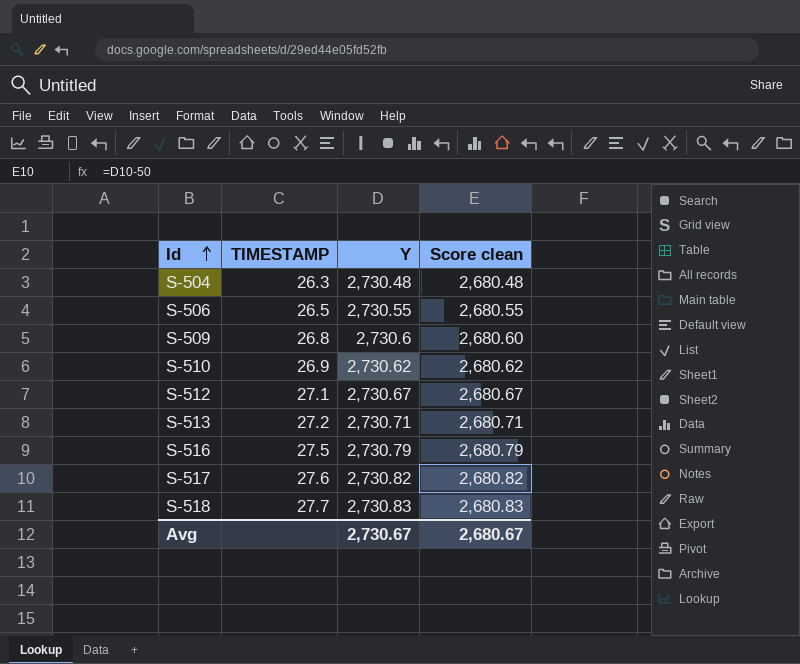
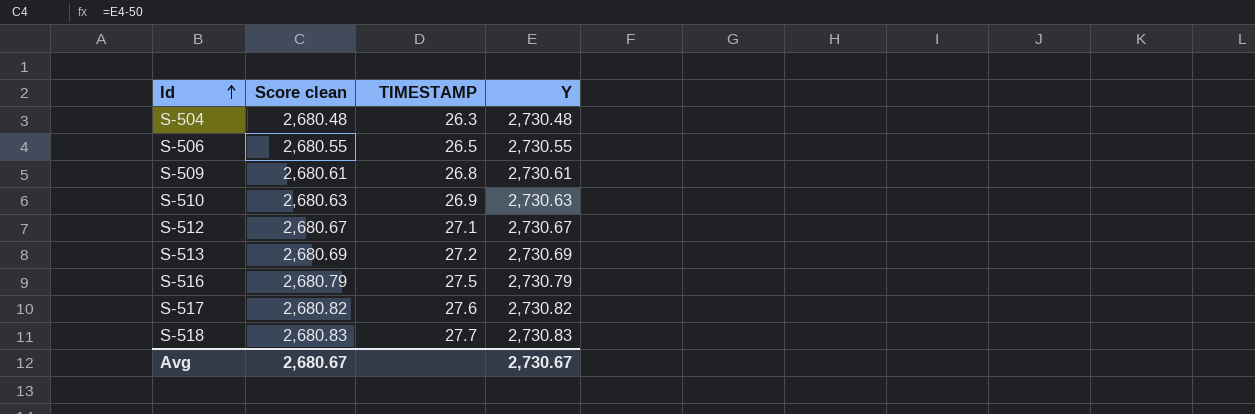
column Score clean | position: 4 -> 2
S-509 | Score clean: 2,680.60 -> 2,680.61
S-509 | Y: 2,730.6 -> 2,730.61
S-510 | Score clean: 2,680.62 -> 2,680.63
S-510 | Y: 2,730.62 -> 2,730.63
S-513 | Score clean: 2,680.71 -> 2,680.69
S-513 | Y: 2,730.71 -> 2,730.69

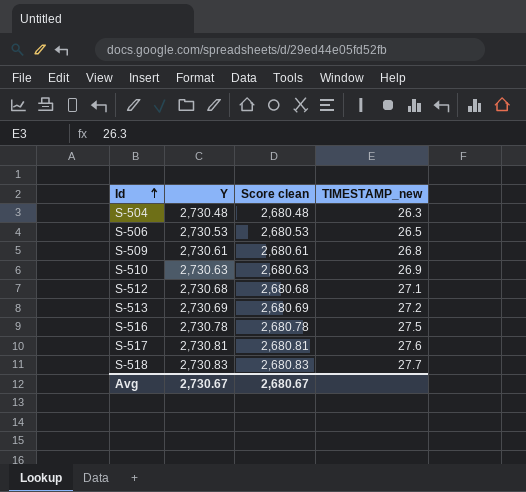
column Y | position: 4 -> 2
column name: TIMESTAMP -> TIMESTAMP_new
S-506 | Y: 2,730.55 -> 2,730.53
S-506 | Score clean: 2,680.55 -> 2,680.53
S-512 | Y: 2,730.67 -> 2,730.68
S-512 | Score clean: 2,680.67 -> 2,680.68
S-516 | Y: 2,730.79 -> 2,730.78
S-516 | Score clean: 2,680.79 -> 2,680.78
S-517 | Y: 2,730.82 -> 2,730.81
S-517 | Score clean: 2,680.82 -> 2,680.81

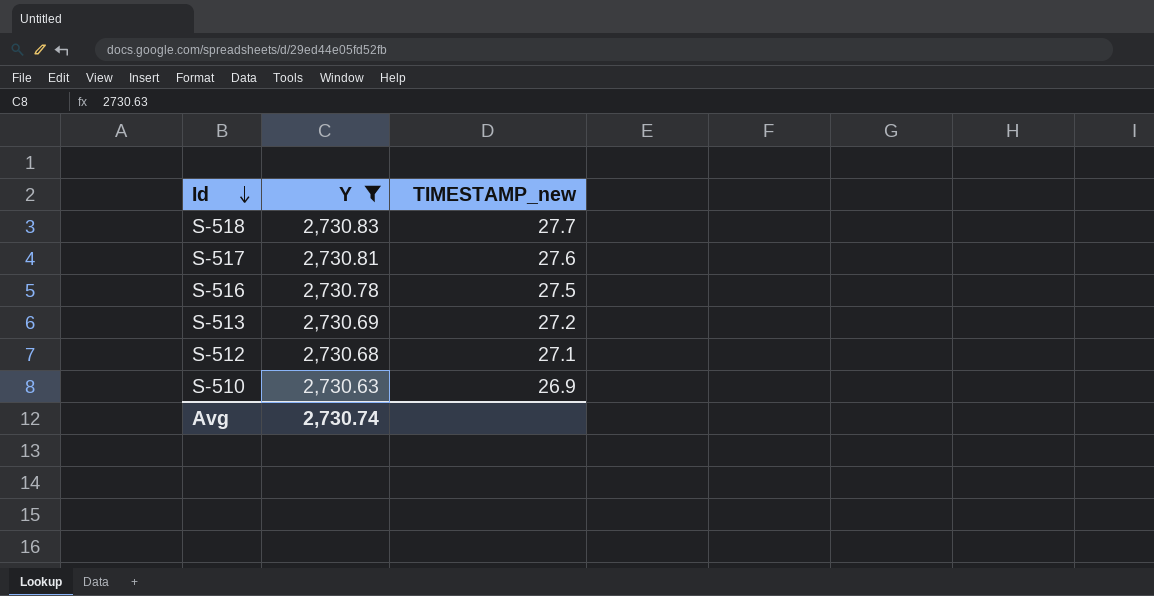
filter: none -> Y >= 2,730.63
row order: Id ascending -> Id descending
column Score clean | formula: [Y] - 50 -> none
Avg | Y: 2,730.67 -> 2,730.74

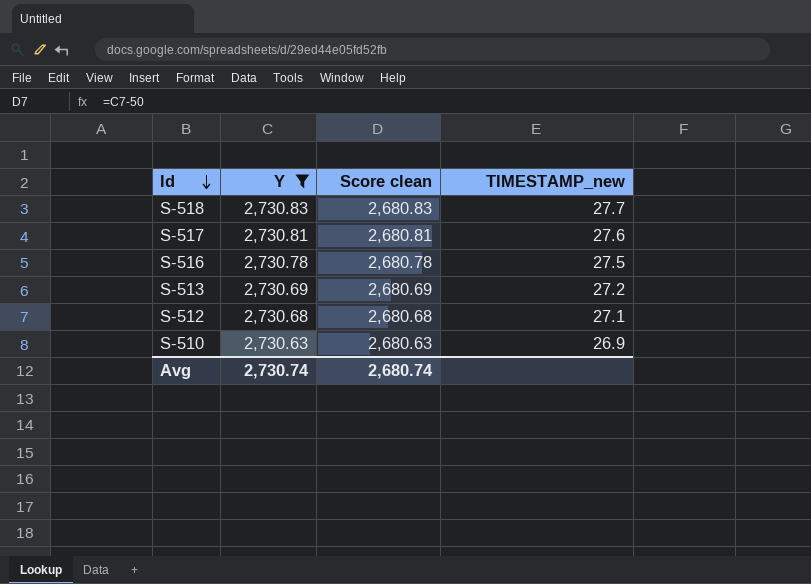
column Score clean | formula: none -> [Y] - 50

